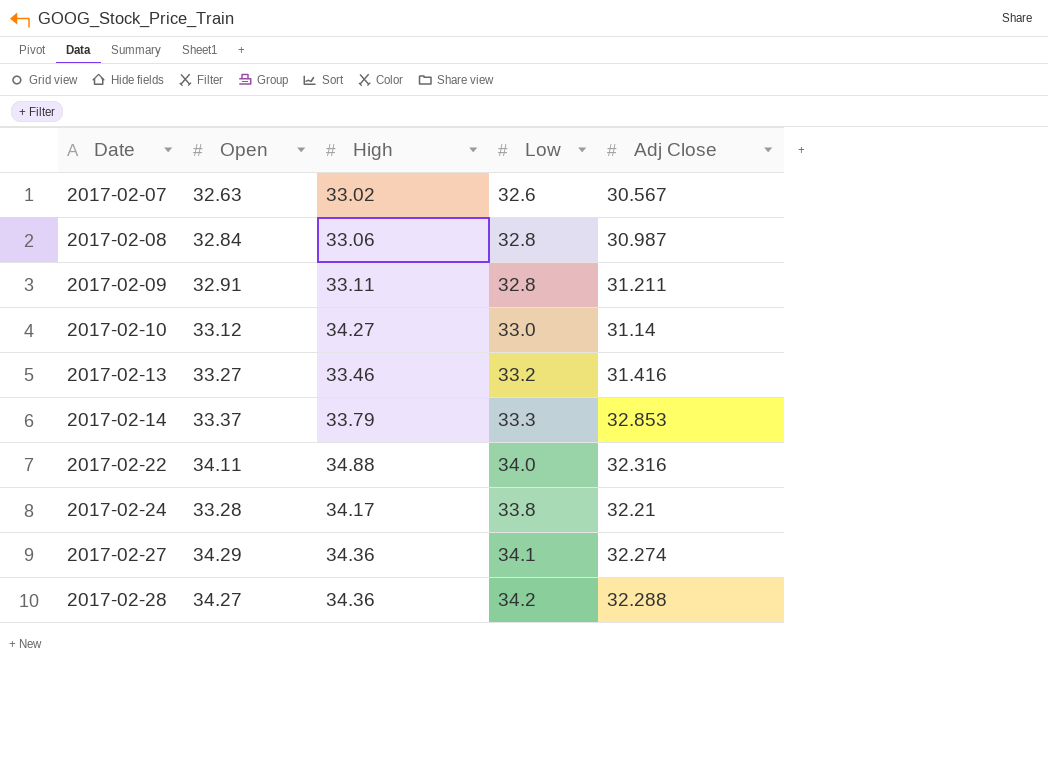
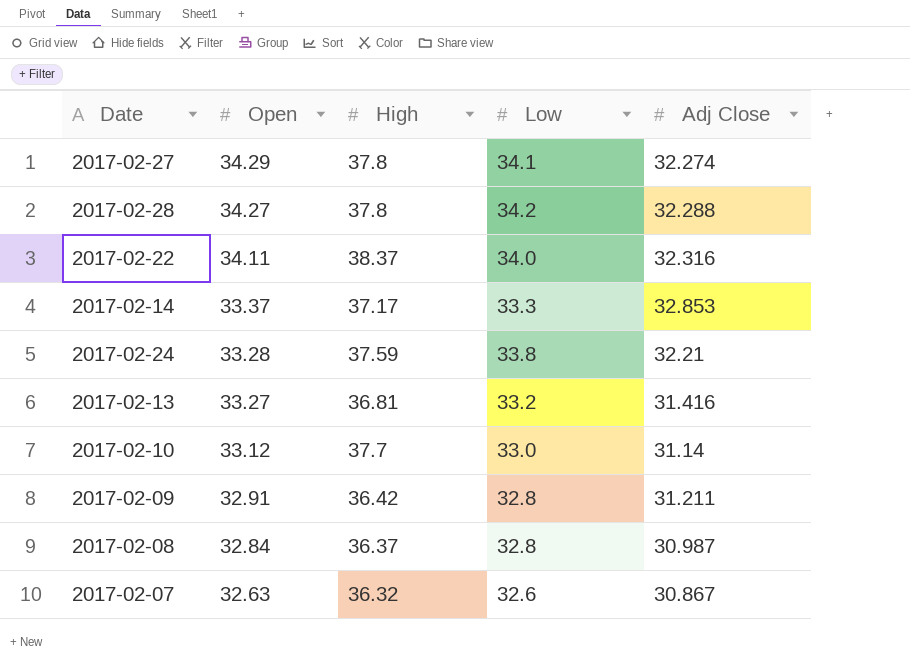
row order: Date ascending -> Open descending
2017-02-27 | High: 34.36 -> 37.8
2017-02-28 | High: 34.36 -> 37.8
2017-02-22 | High: 34.88 -> 38.37
2017-02-14 | High: 33.79 -> 37.17
2017-02-24 | High: 34.17 -> 37.59
2017-02-13 | High: 33.46 -> 36.81
2017-02-10 | High: 34.27 -> 37.7
2017-02-09 | High: 33.11 -> 36.42
2017-02-08 | High: 33.06 -> 36.37
2017-02-07 | High: 33.02 -> 36.32
2017-02-07 | Adj Close: 30.567 -> 30.867

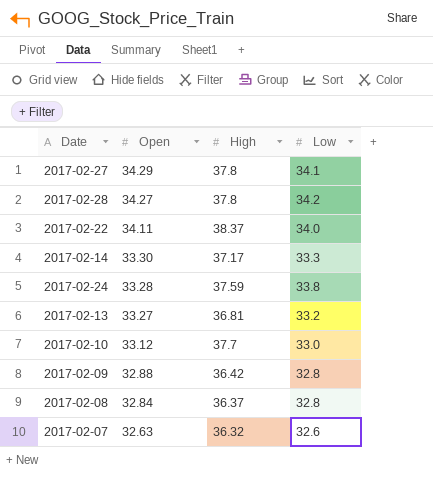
column Adj Close | position: 5 -> none
2017-02-14 | Open: 33.37 -> 33.30
2017-02-09 | Open: 32.91 -> 32.88

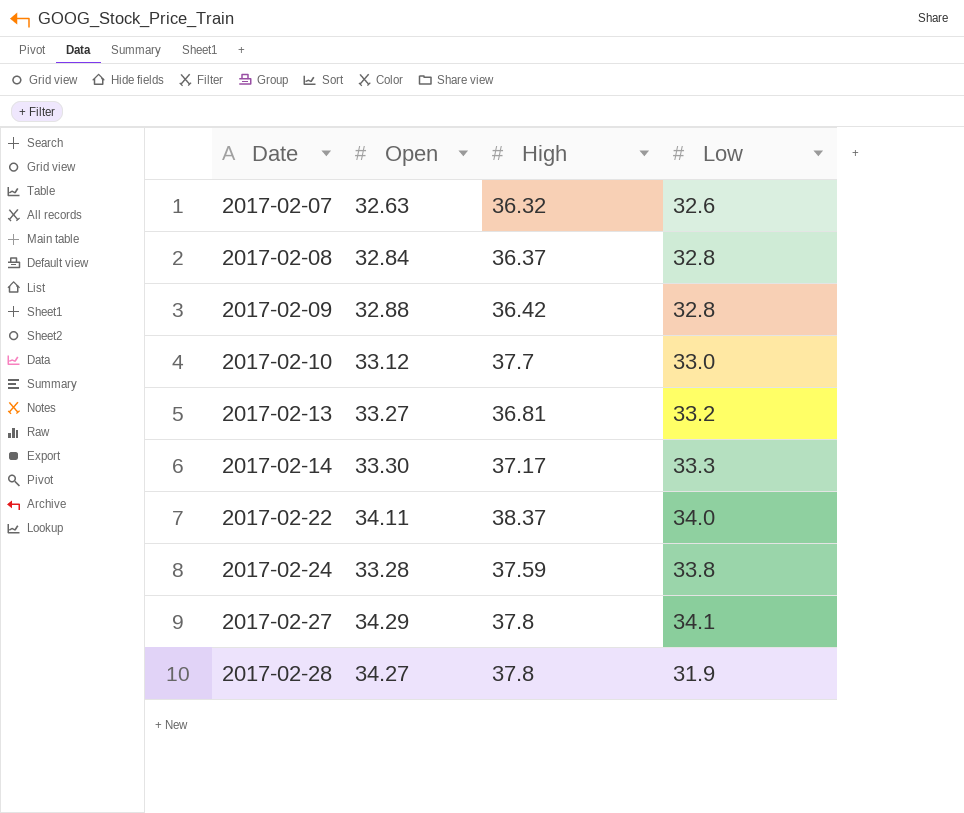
row order: Open descending -> Date ascending
2017-02-28 | Low: 34.2 -> 31.9

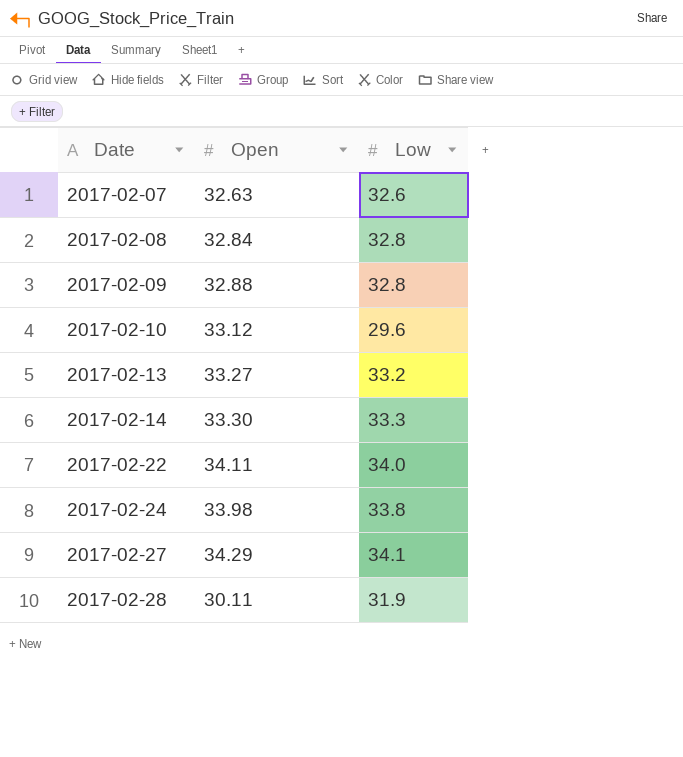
column High | position: 3 -> none
2017-02-10 | Low: 33.0 -> 29.6
2017-02-24 | Open: 33.28 -> 33.98
2017-02-28 | Open: 34.27 -> 30.11

